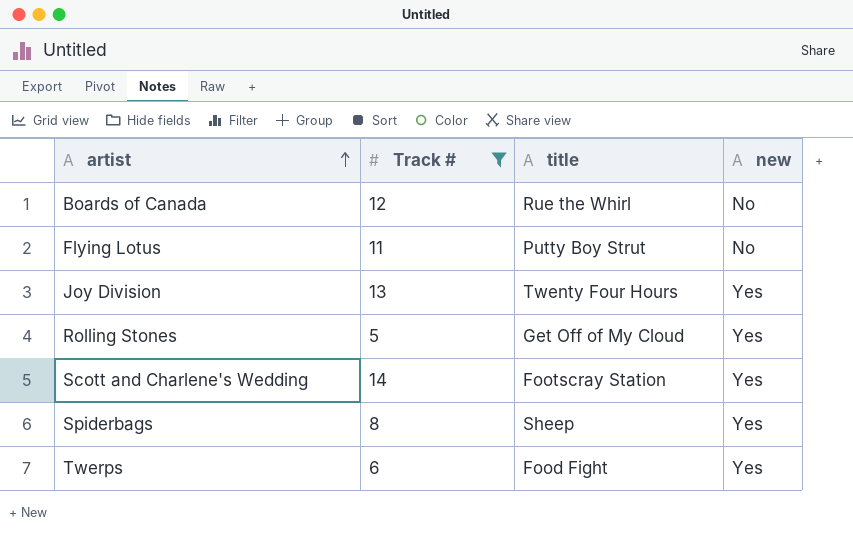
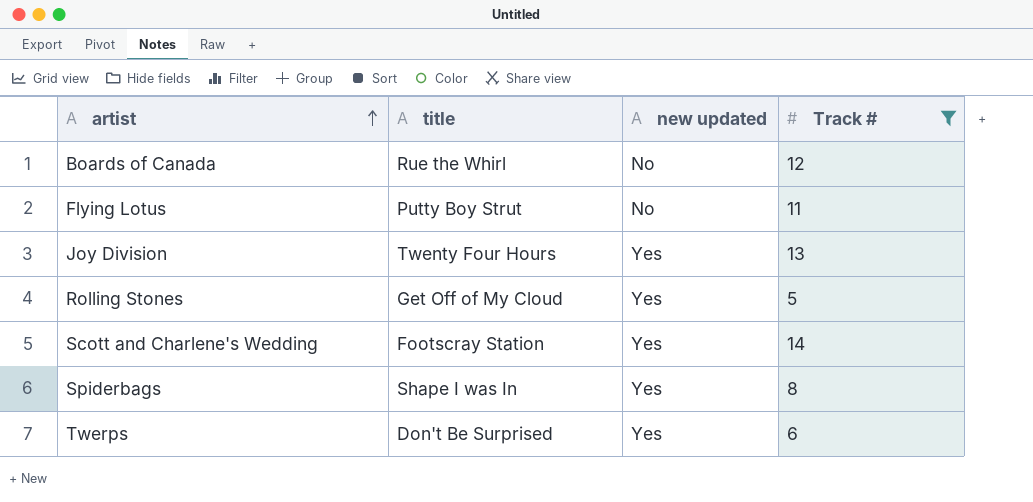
column name: new -> new updated
column Track # | position: 2 -> 4
Spiderbags | title: Sheep -> Shape I was In
Twerps | title: Food Fight -> Don't Be Surprised

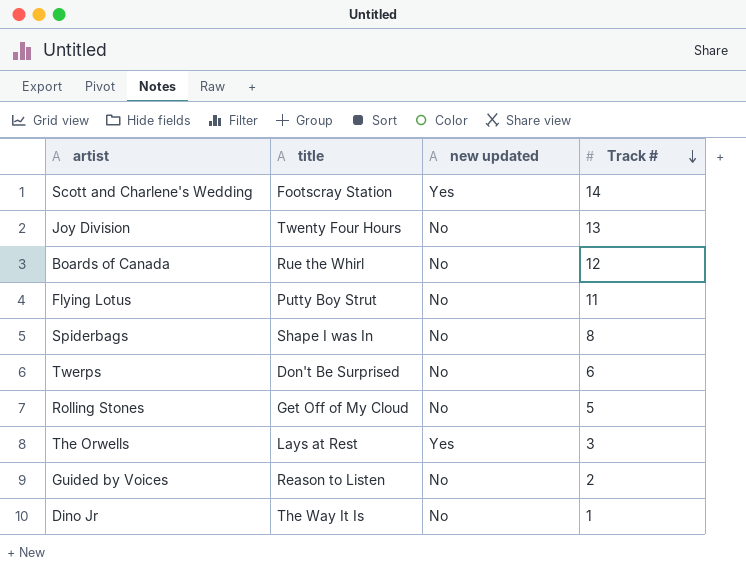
filter: Track # >= 5 -> none
row order: artist ascending -> Track # descending
Joy Division | new updated: Yes -> No
Spiderbags | new updated: Yes -> No
Twerps | new updated: Yes -> No
Rolling Stones | new updated: Yes -> No

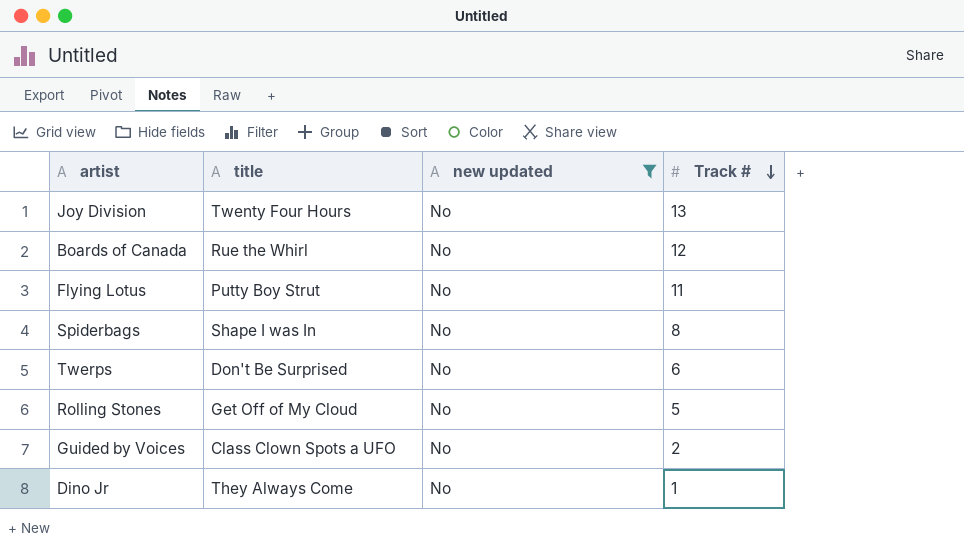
filter: none -> new updated = No
Guided by Voices | title: Reason to Listen -> Class Clown Spots a UFO
Dino Jr | title: The Way It Is -> They Always Come

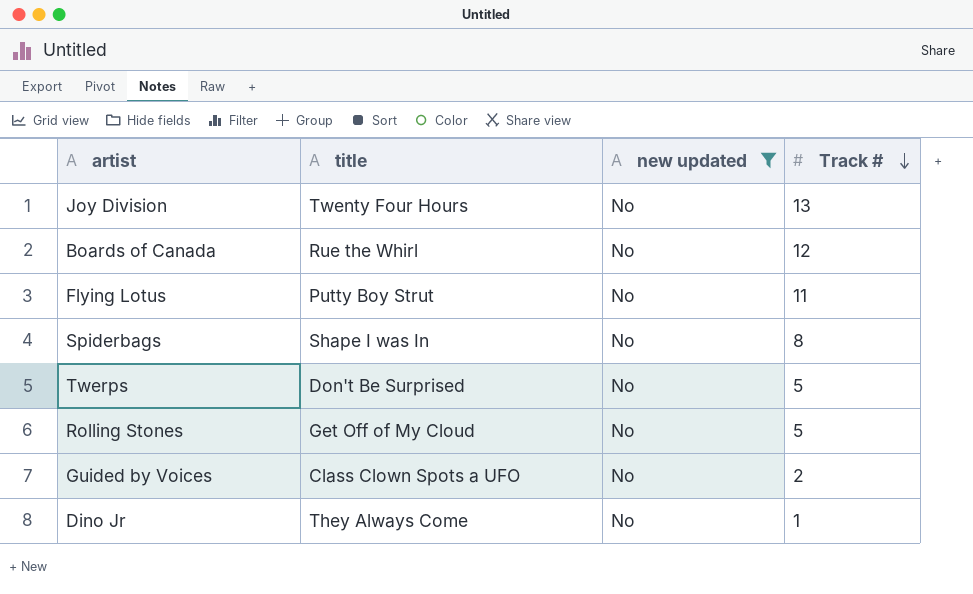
Twerps | Track #: 6 -> 5

